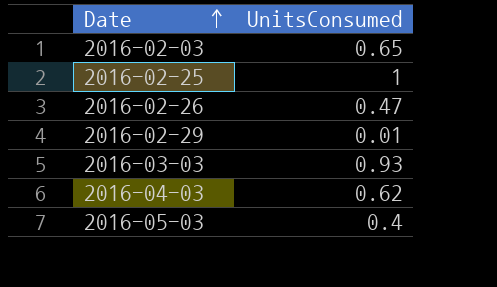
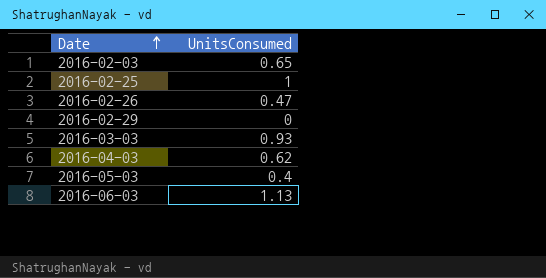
2016-02-29 | UnitsConsumed: 0.01 -> 0
row 2016-06-03: none -> 1.13

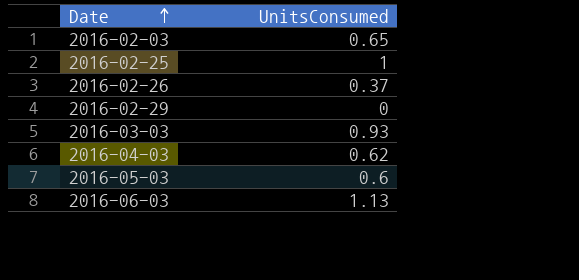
2016-02-26 | UnitsConsumed: 0.47 -> 0.37
2016-05-03 | UnitsConsumed: 0.4 -> 0.6

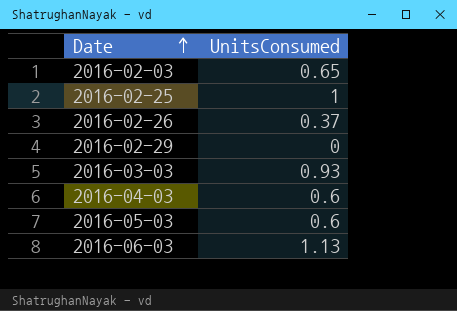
2016-04-03 | UnitsConsumed: 0.62 -> 0.6

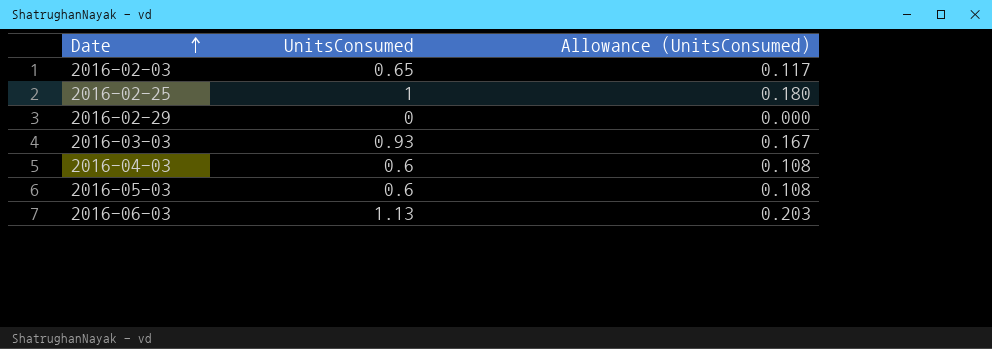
column Allowance (UnitsConsumed) | formula: none -> [UnitsConsumed] * 0.18
row 2016-02-26: 0.37 -> none

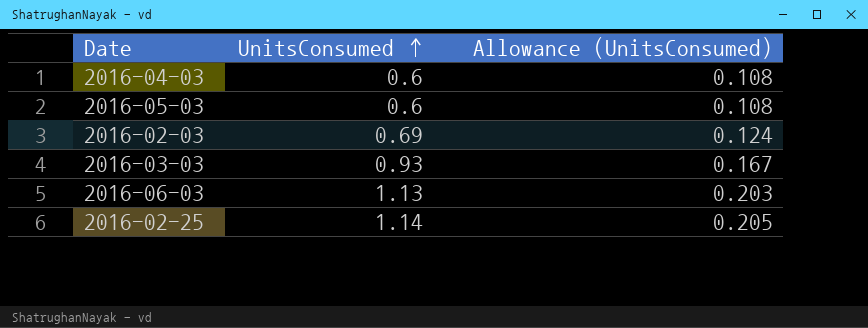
row order: Date ascending -> UnitsConsumed ascending
row 2016-02-29: 0 | 0.000 -> none
2016-02-03 | UnitsConsumed: 0.65 -> 0.69
2016-02-03 | Allowance (UnitsConsumed): 0.117 -> 0.124
2016-02-25 | UnitsConsumed: 1 -> 1.14
2016-02-25 | Allowance (UnitsConsumed): 0.180 -> 0.205

